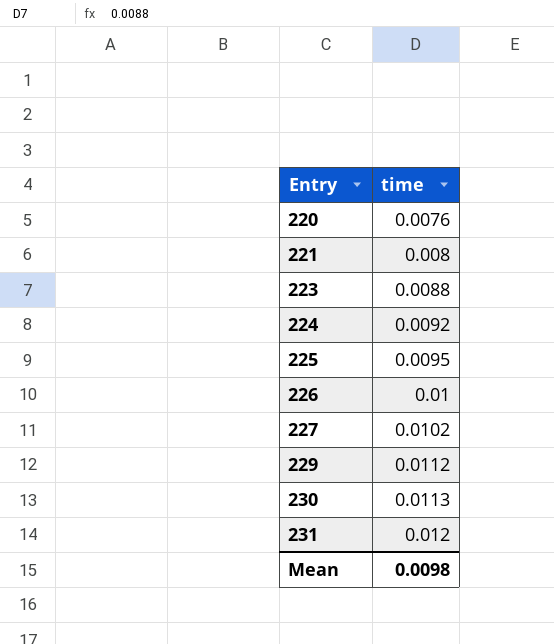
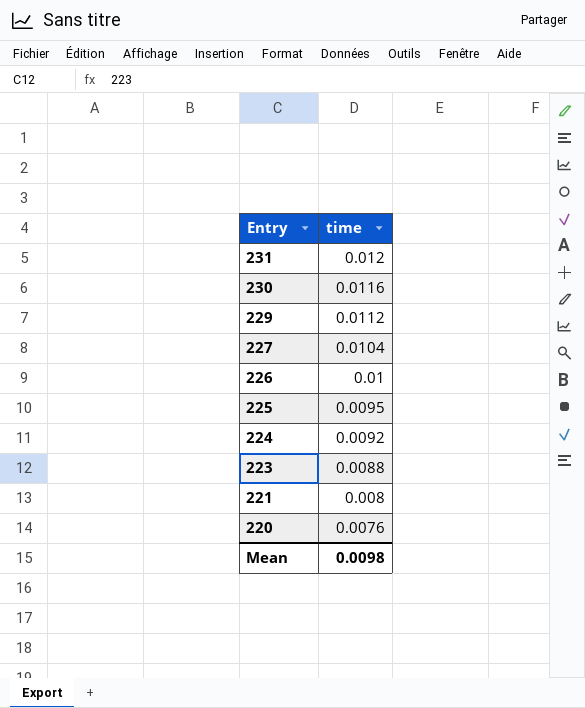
row order: Entry ascending -> Entry descending
230 | time: 0.0113 -> 0.0116
227 | time: 0.0102 -> 0.0104

